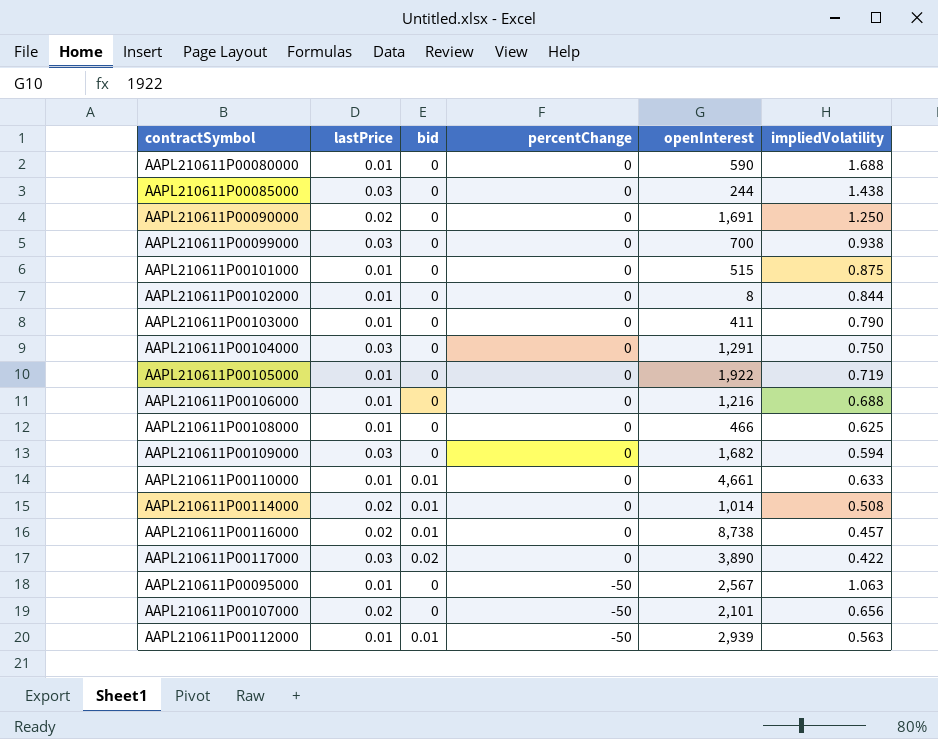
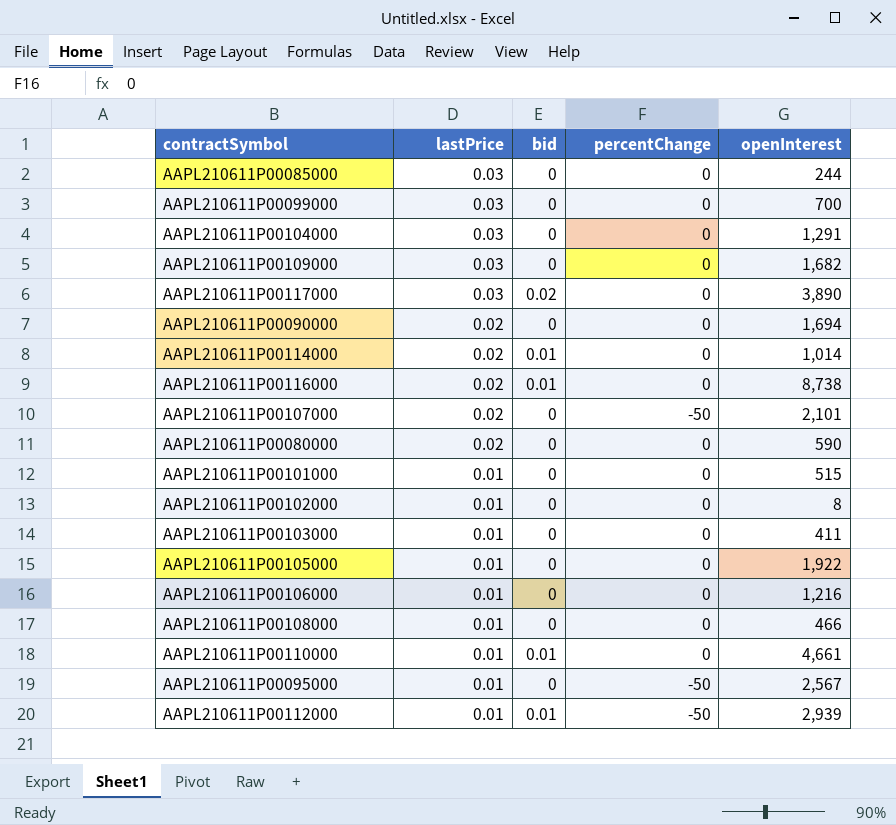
row order: percentChange descending -> lastPrice descending
column impliedVolatility | position: 6 -> none
AAPL210611P00090000 | openInterest: 1,691 -> 1,694
AAPL210611P00080000 | lastPrice: 0.01 -> 0.02

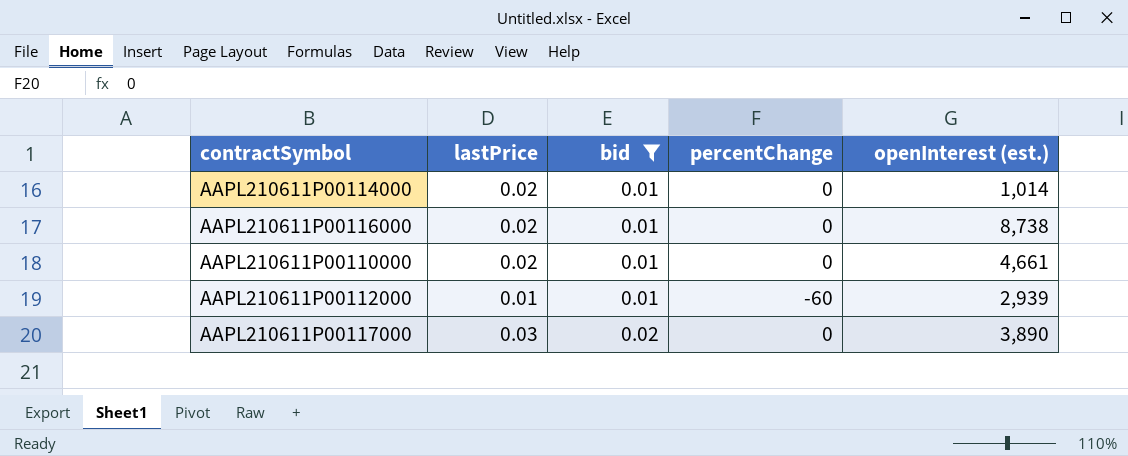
filter: none -> bid != 0
row order: lastPrice descending -> bid ascending
column name: openInterest -> openInterest (est.)
AAPL210611P00110000 | lastPrice: 0.01 -> 0.02
AAPL210611P00112000 | percentChange: -50 -> -60

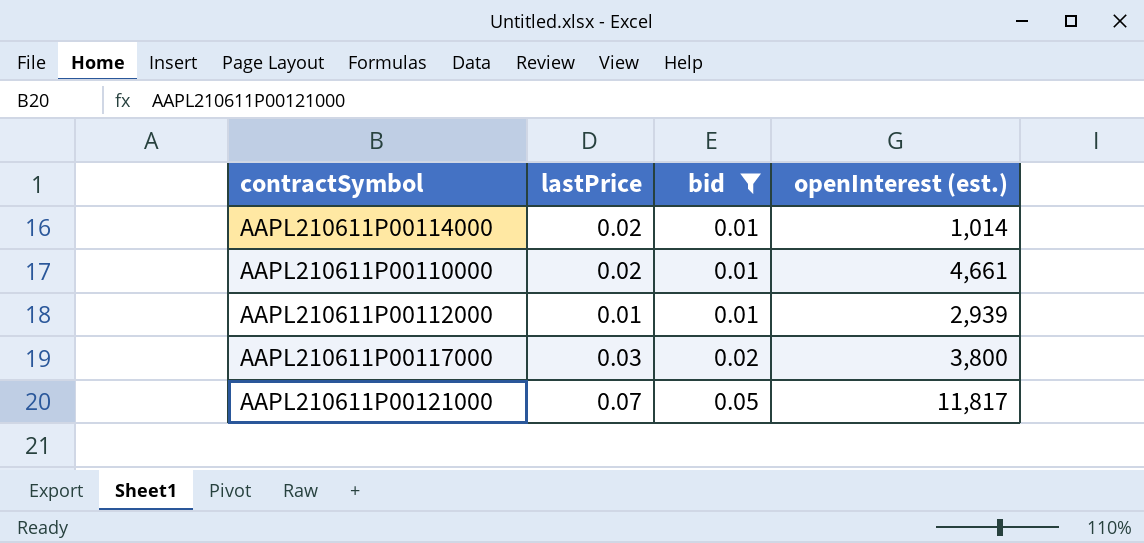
column percentChange | position: 4 -> none
row AAPL210611P00116000: 0.02 | 0.01 | 0 | 8,738 -> none
AAPL210611P00117000 | openInterest (est.): 3,890 -> 3,800
row AAPL210611P00121000: none -> 0.07 | 0.05 | 11,817

